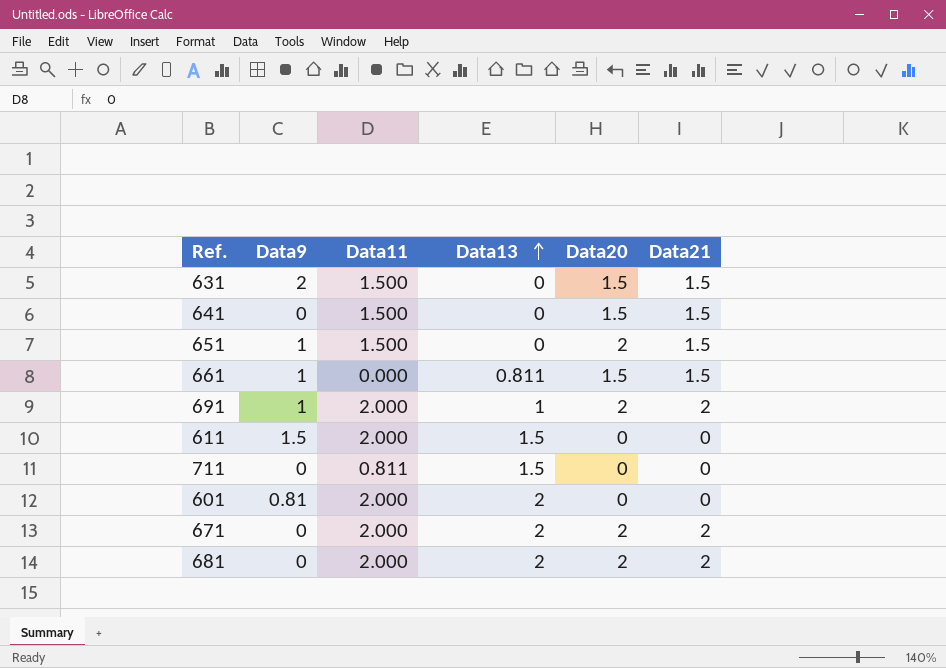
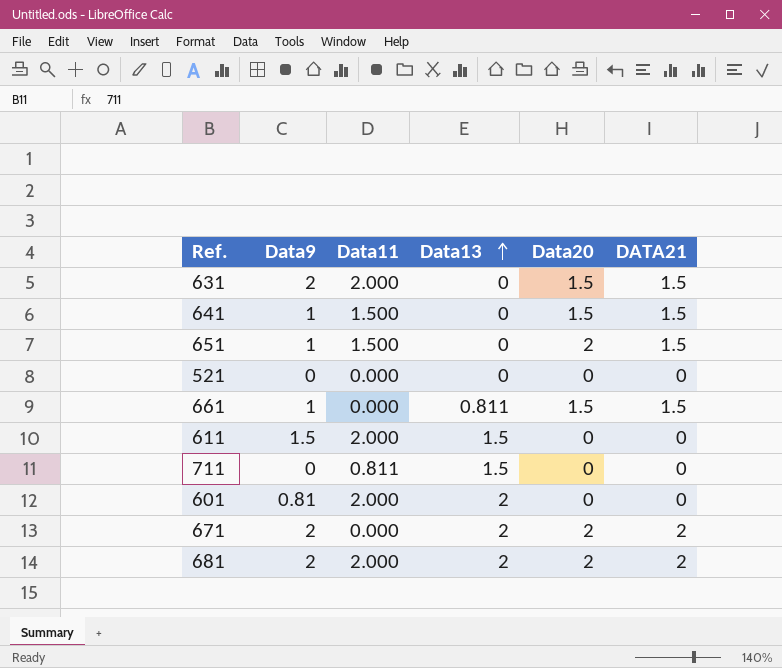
column name: Data21 -> DATA21
row 691: 1 | 2.000 | 1 | 2 | 2 -> none
631 | Data11: 1.500 -> 2.000
641 | Data9: 0 -> 1
row 521: none -> 0 | 0.000 | 0 | 0 | 0
671 | Data9: 0 -> 2
671 | Data11: 2.000 -> 0.000
681 | Data9: 0 -> 2

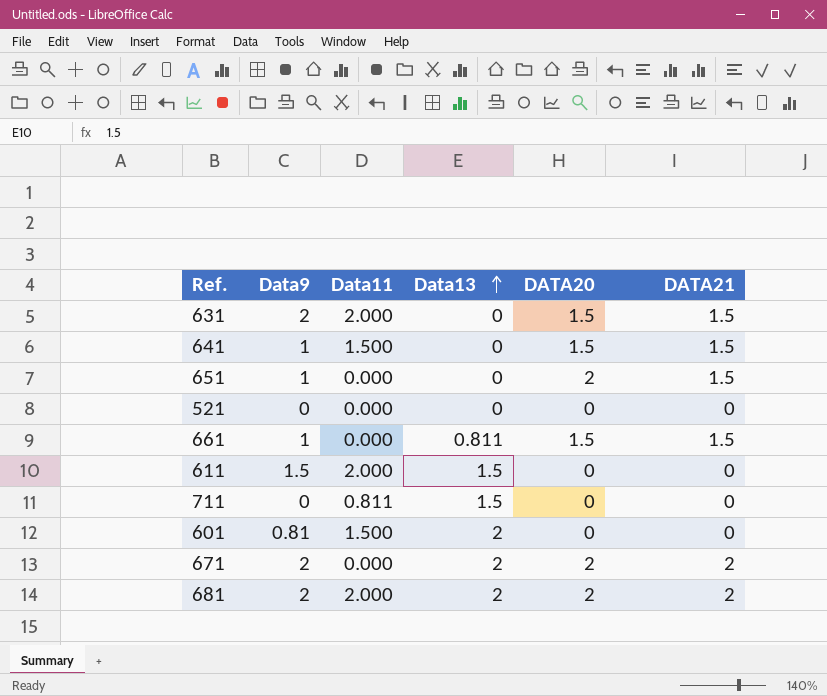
column name: Data20 -> DATA20
651 | Data11: 1.500 -> 0.000
601 | Data11: 2.000 -> 1.500

